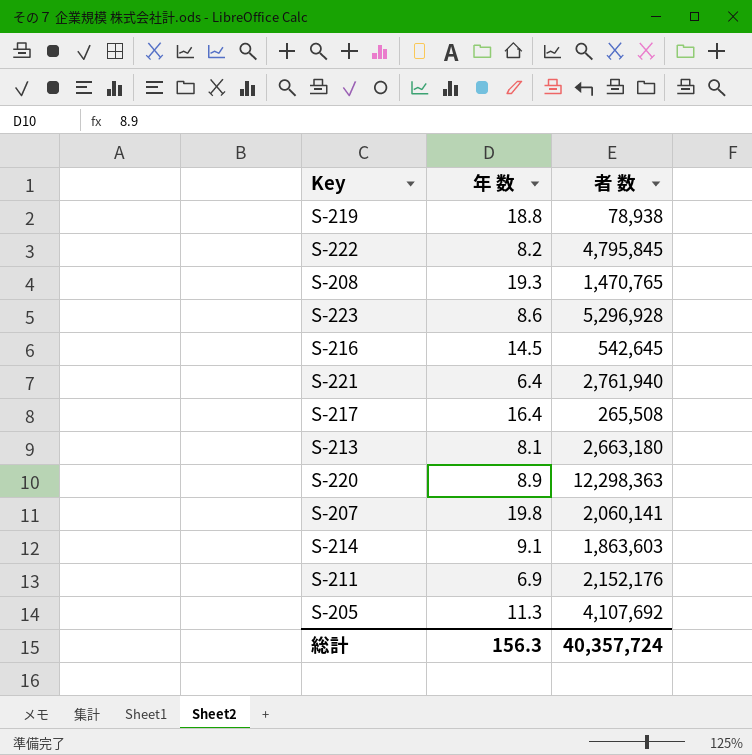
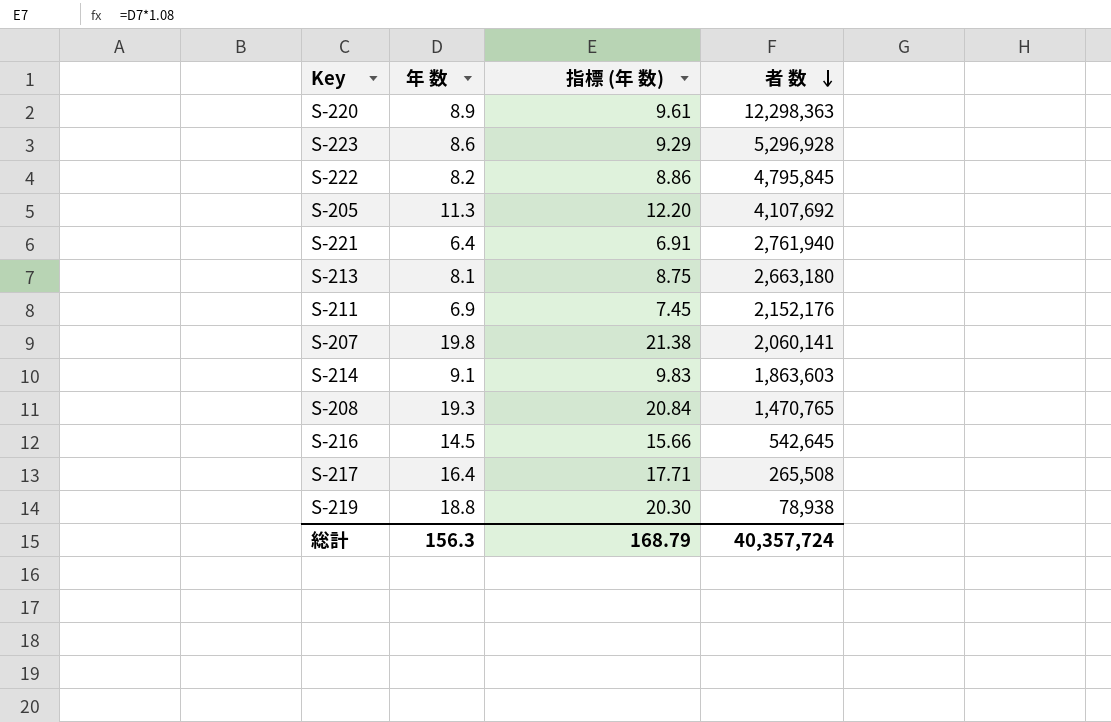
row order: none -> 者 数 descending
column 指標 (年 数) | formula: none -> [年 数] * 1.08

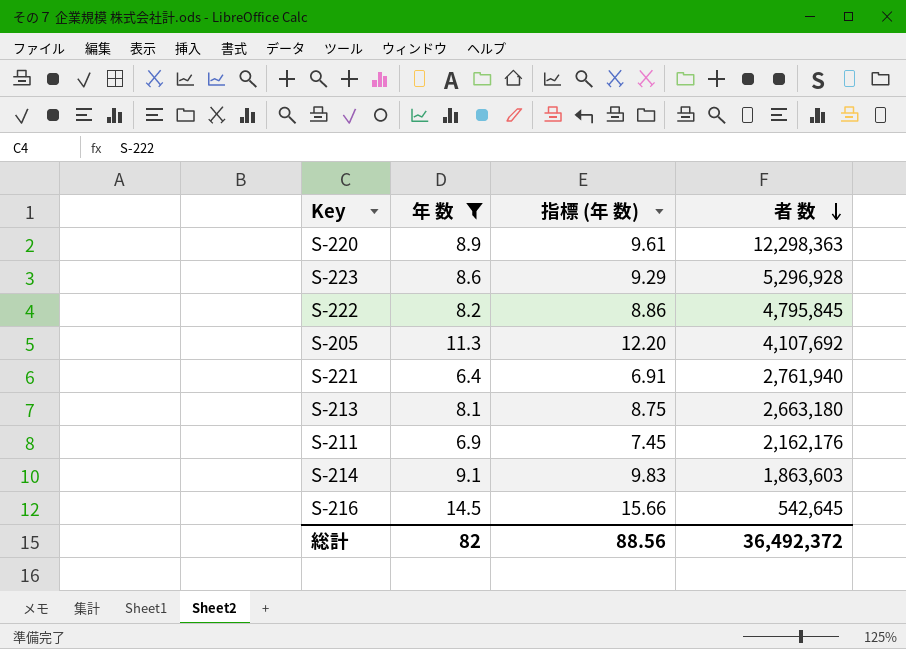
filter: none -> 年 数 <= 14.5
S-211 | 者 数: 2,152,176 -> 2,162,176
総計 | 年 数: 156.3 -> 82
総計 | 指標 (年 数): 168.79 -> 88.56
総計 | 者 数: 40,357,724 -> 36,492,372

